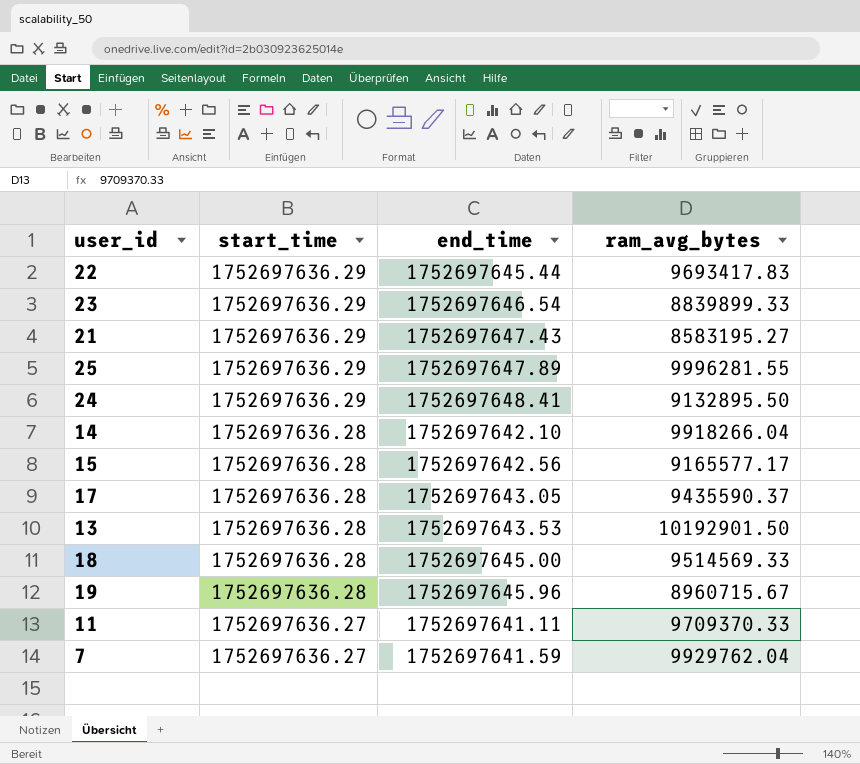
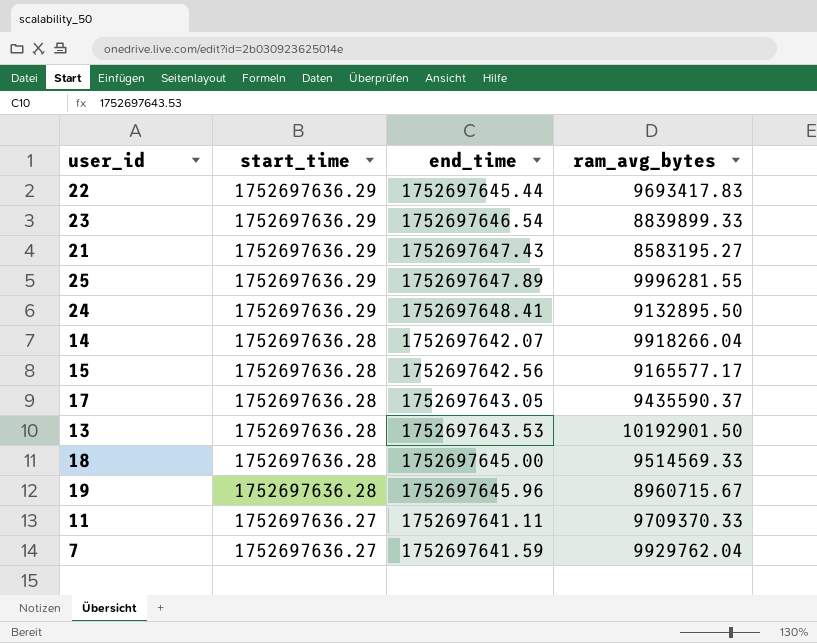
14 | end_time: 1752697642.10 -> 1752697642.07

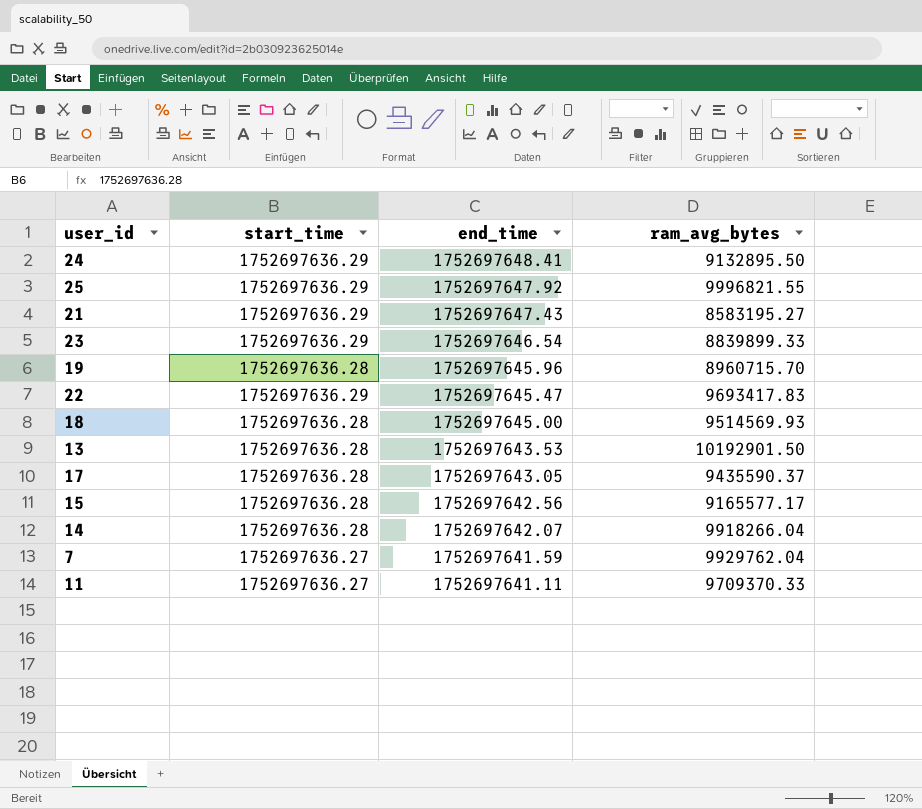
row order: start_time descending -> end_time descending
25 | end_time: 1752697647.89 -> 1752697647.92
25 | ram_avg_bytes: 9996281.55 -> 9996821.55
19 | ram_avg_bytes: 8960715.67 -> 8960715.70
22 | end_time: 1752697645.44 -> 1752697645.47
18 | ram_avg_bytes: 9514569.33 -> 9514569.93

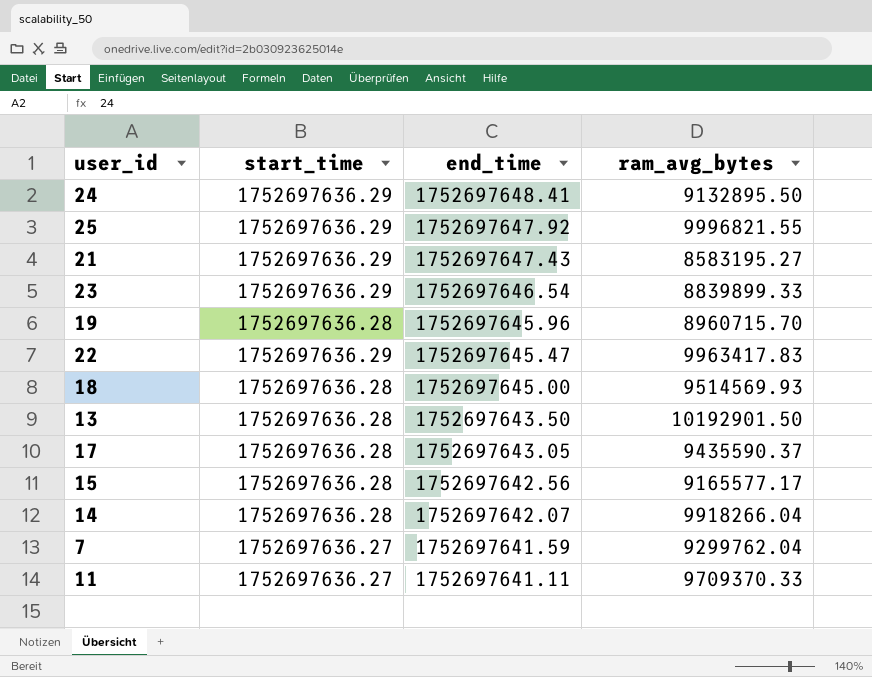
22 | ram_avg_bytes: 9693417.83 -> 9963417.83
13 | end_time: 1752697643.53 -> 1752697643.50
7 | ram_avg_bytes: 9929762.04 -> 9299762.04

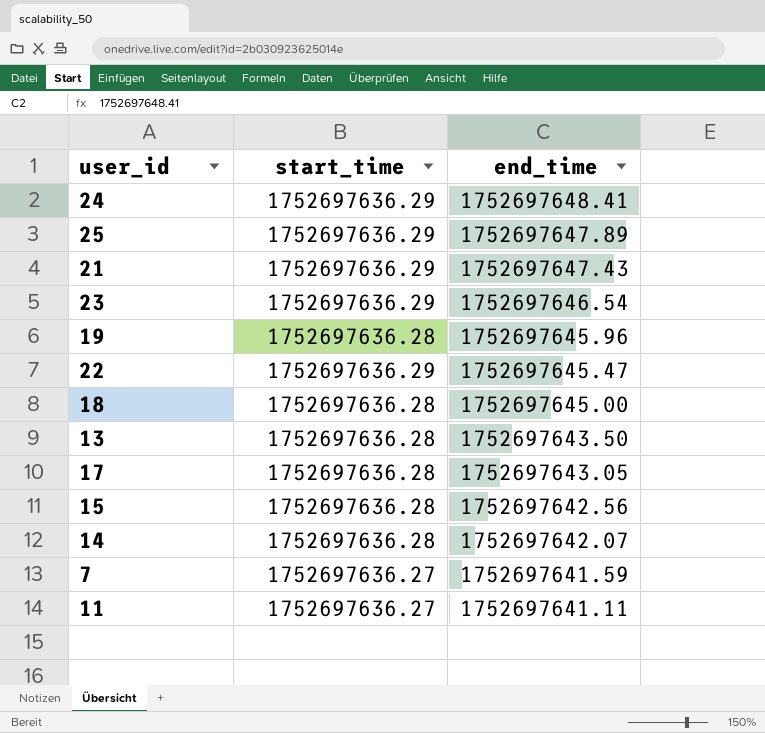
column ram_avg_bytes | position: 4 -> none
25 | end_time: 1752697647.92 -> 1752697647.89

